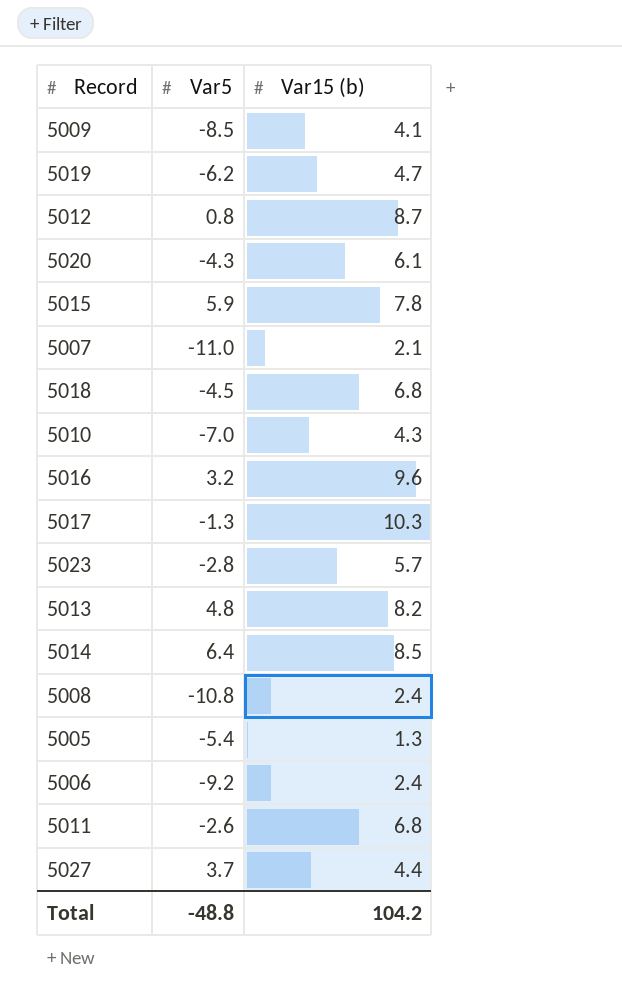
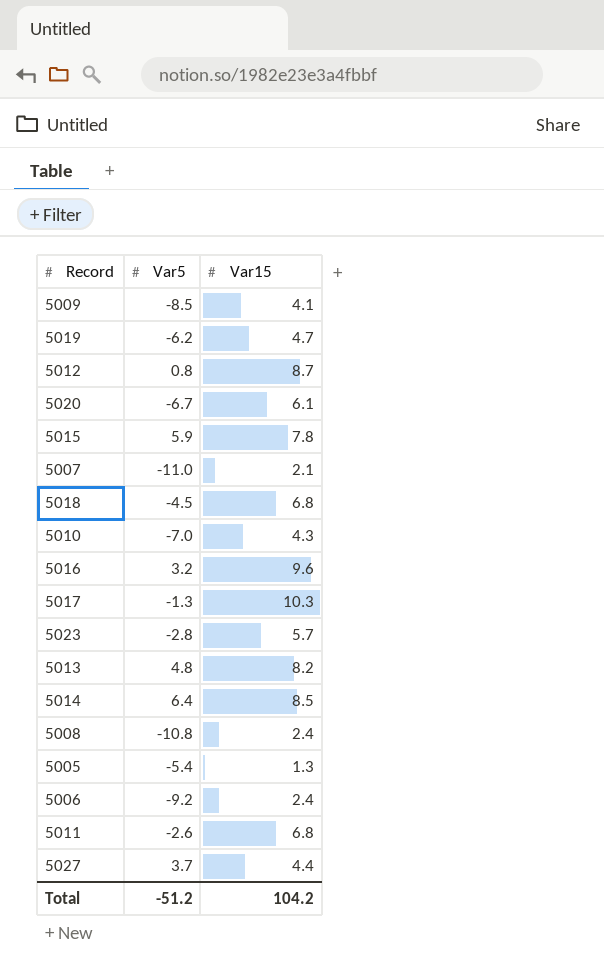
column name: Var15 (b) -> Var15
5020 | Var5: -4.3 -> -6.7
Total | Var5: -48.8 -> -51.2

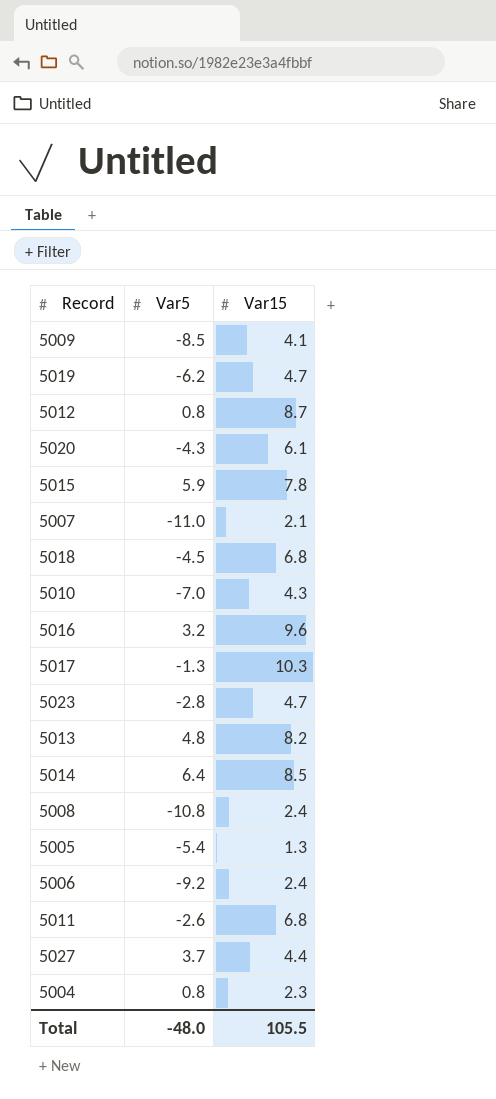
5020 | Var5: -6.7 -> -4.3
5023 | Var15: 5.7 -> 4.7
row 5004: none -> 0.8 | 2.3
Total | Var5: -51.2 -> -48.0
Total | Var15: 104.2 -> 105.5

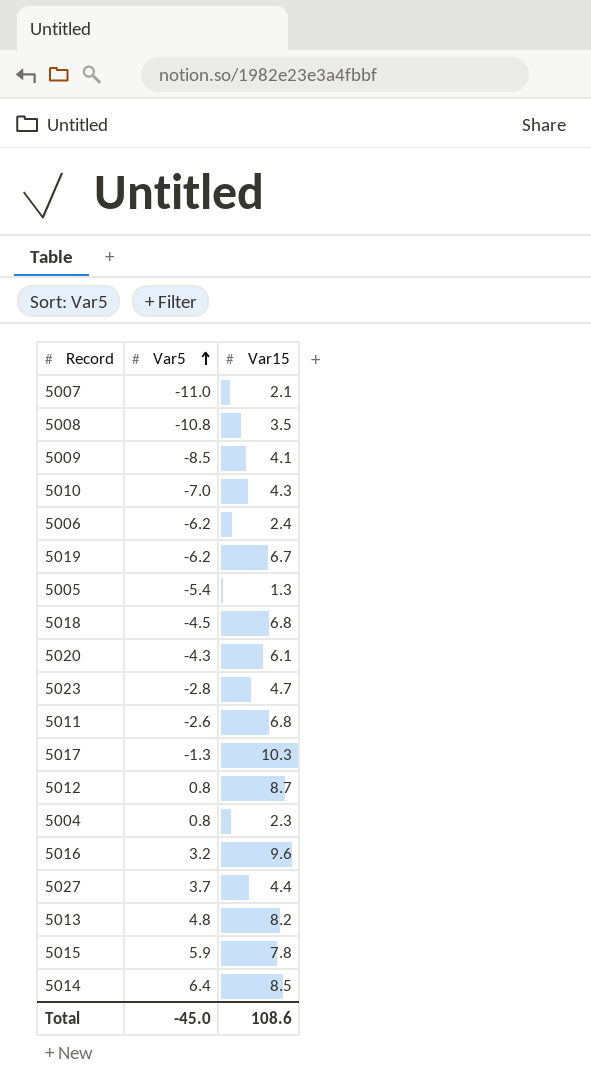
row order: none -> Var5 ascending
5008 | Var15: 2.4 -> 3.5
5006 | Var5: -9.2 -> -6.2
5019 | Var15: 4.7 -> 6.7
Total | Var5: -48.0 -> -45.0
Total | Var15: 105.5 -> 108.6

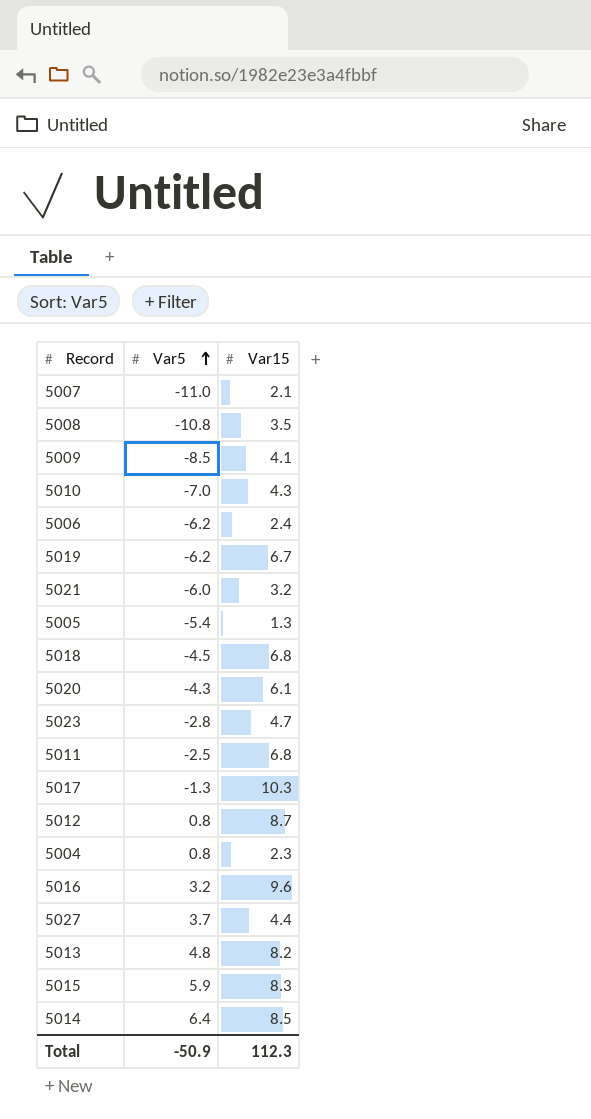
row 5021: none -> -6.0 | 3.2
5011 | Var5: -2.6 -> -2.5
5015 | Var15: 7.8 -> 8.3
Total | Var5: -45.0 -> -50.9
Total | Var15: 108.6 -> 112.3

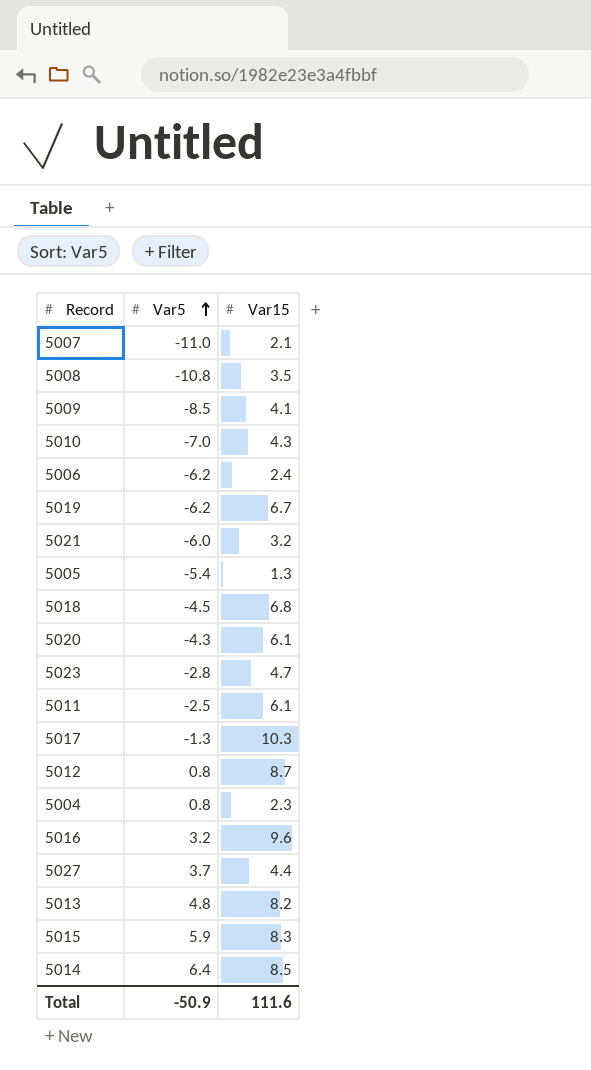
5011 | Var15: 6.8 -> 6.1
Total | Var15: 112.3 -> 111.6

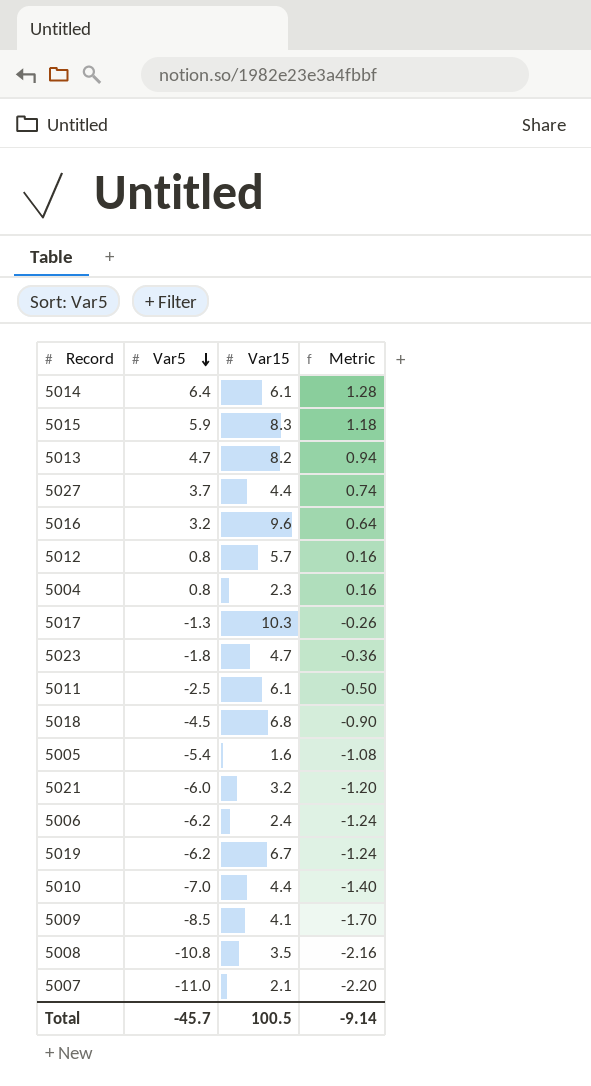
row order: Var5 ascending -> Var5 descending
column Metric | formula: none -> [Var5] * 0.2
row 5020: -4.3 | 6.1 -> none
5014 | Var15: 8.5 -> 6.1
5013 | Var5: 4.8 -> 4.7
5012 | Var15: 8.7 -> 5.7
5023 | Var5: -2.8 -> -1.8
5005 | Var15: 1.3 -> 1.6
5010 | Var15: 4.3 -> 4.4
Total | Var5: -50.9 -> -45.7
Total | Var15: 111.6 -> 100.5

